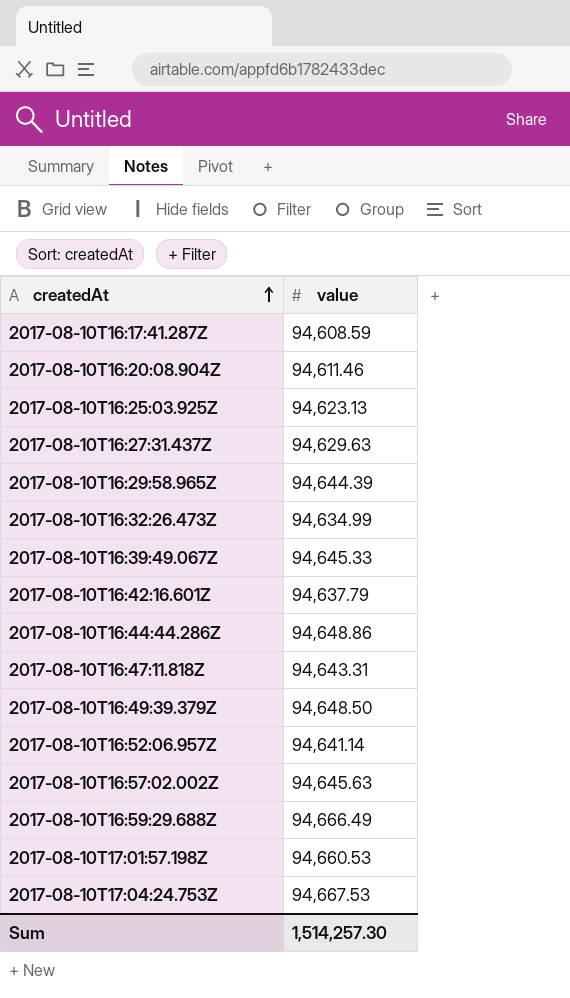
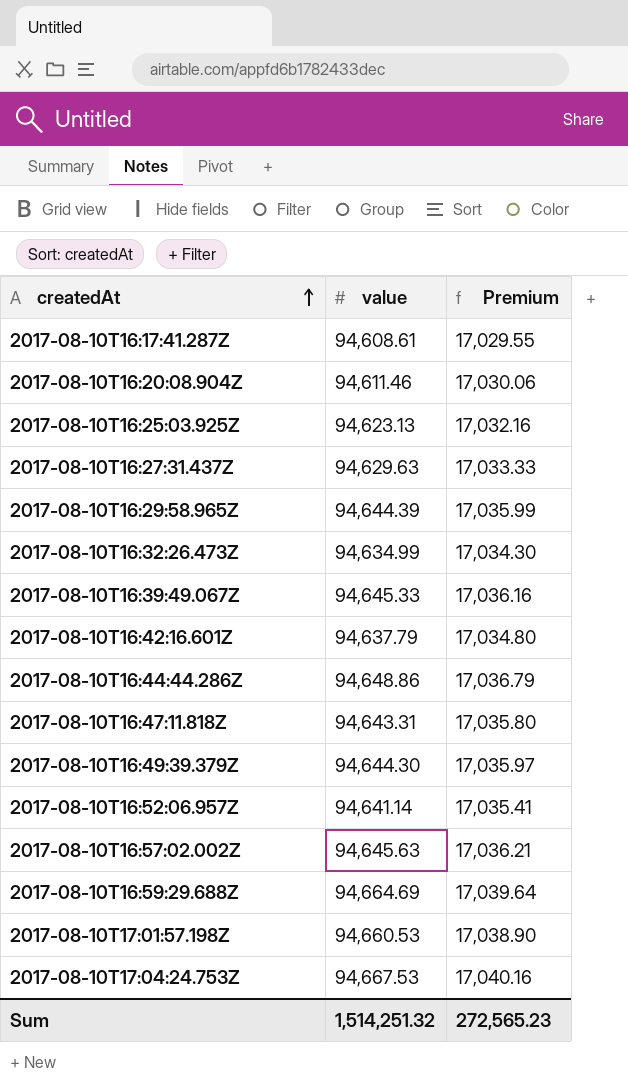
column Premium | formula: none -> [value] * 0.18
2017-08-10T16:17:41.287Z | value: 94,608.59 -> 94,608.61
2017-08-10T16:49:39.379Z | value: 94,648.50 -> 94,644.30
2017-08-10T16:59:29.688Z | value: 94,666.49 -> 94,664.69
Sum | value: 1,514,257.30 -> 1,514,251.32

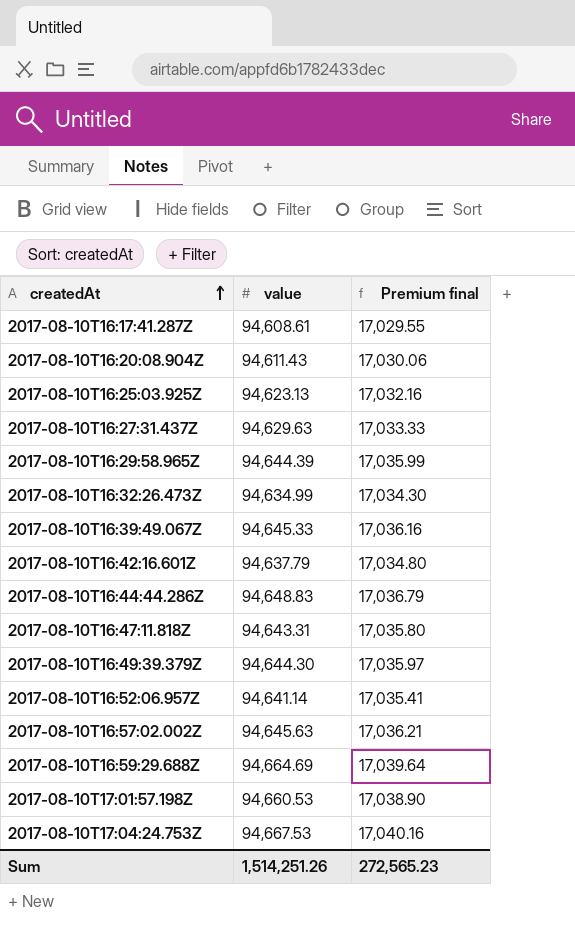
column name: Premium -> Premium final
2017-08-10T16:20:08.904Z | value: 94,611.46 -> 94,611.43
2017-08-10T16:44:44.286Z | value: 94,648.86 -> 94,648.83
Sum | value: 1,514,251.32 -> 1,514,251.26

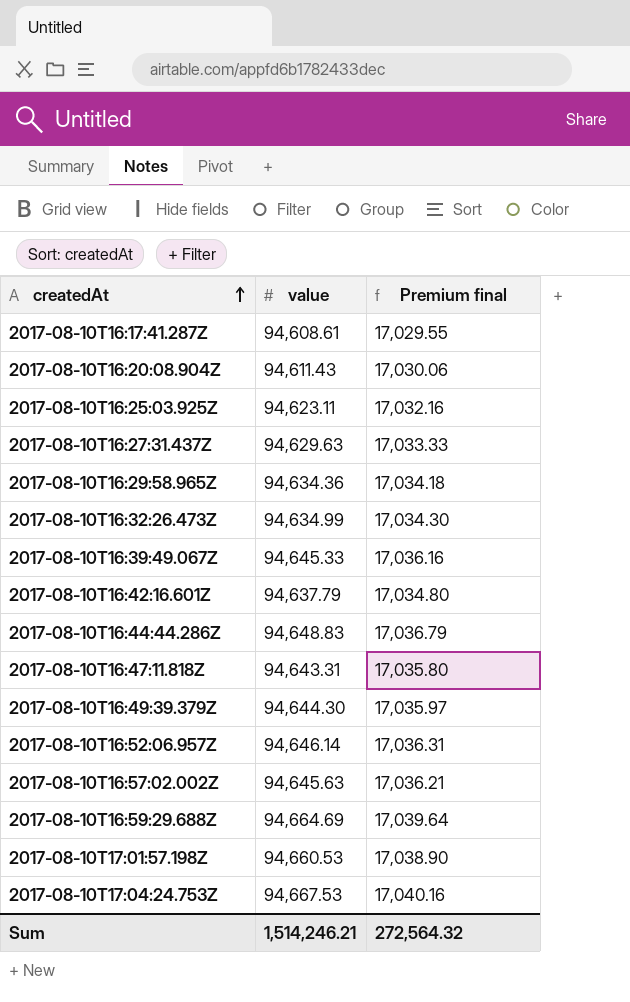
2017-08-10T16:25:03.925Z | value: 94,623.13 -> 94,623.11
2017-08-10T16:29:58.965Z | value: 94,644.39 -> 94,634.36
2017-08-10T16:29:58.965Z | Premium final: 17,035.99 -> 17,034.18
2017-08-10T16:52:06.957Z | value: 94,641.14 -> 94,646.14
2017-08-10T16:52:06.957Z | Premium final: 17,035.41 -> 17,036.31
Sum | value: 1,514,251.26 -> 1,514,246.21
Sum | Premium final: 272,565.23 -> 272,564.32

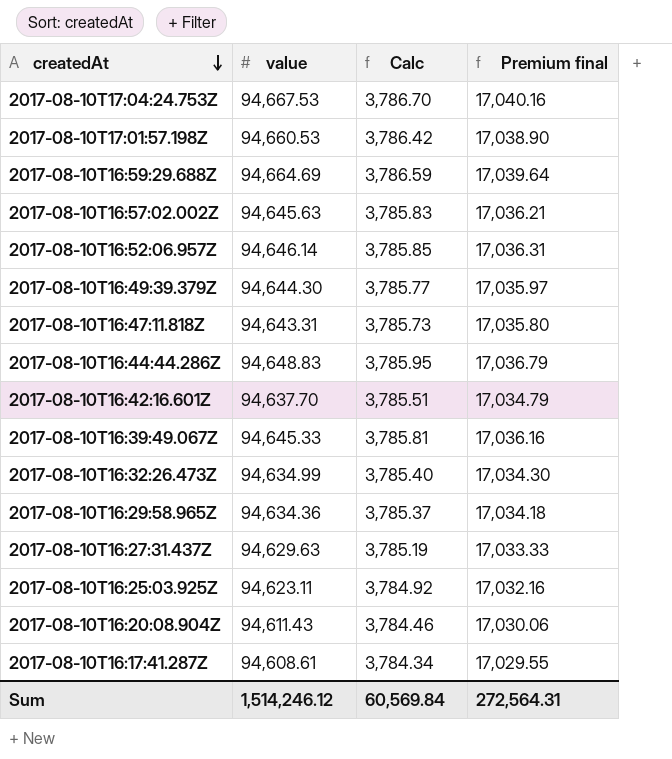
row order: createdAt ascending -> createdAt descending
column Calc | formula: none -> [value] * 0.04
2017-08-10T16:42:16.601Z | value: 94,637.79 -> 94,637.70
2017-08-10T16:42:16.601Z | Premium final: 17,034.80 -> 17,034.79
Sum | value: 1,514,246.21 -> 1,514,246.12
Sum | Premium final: 272,564.32 -> 272,564.31

